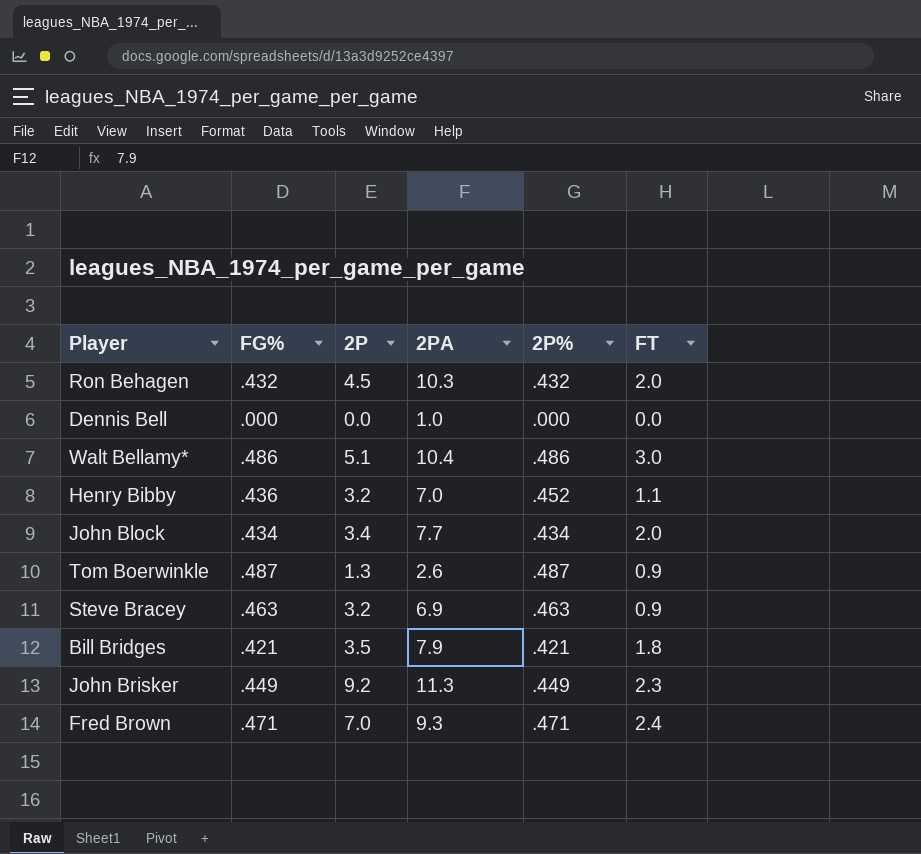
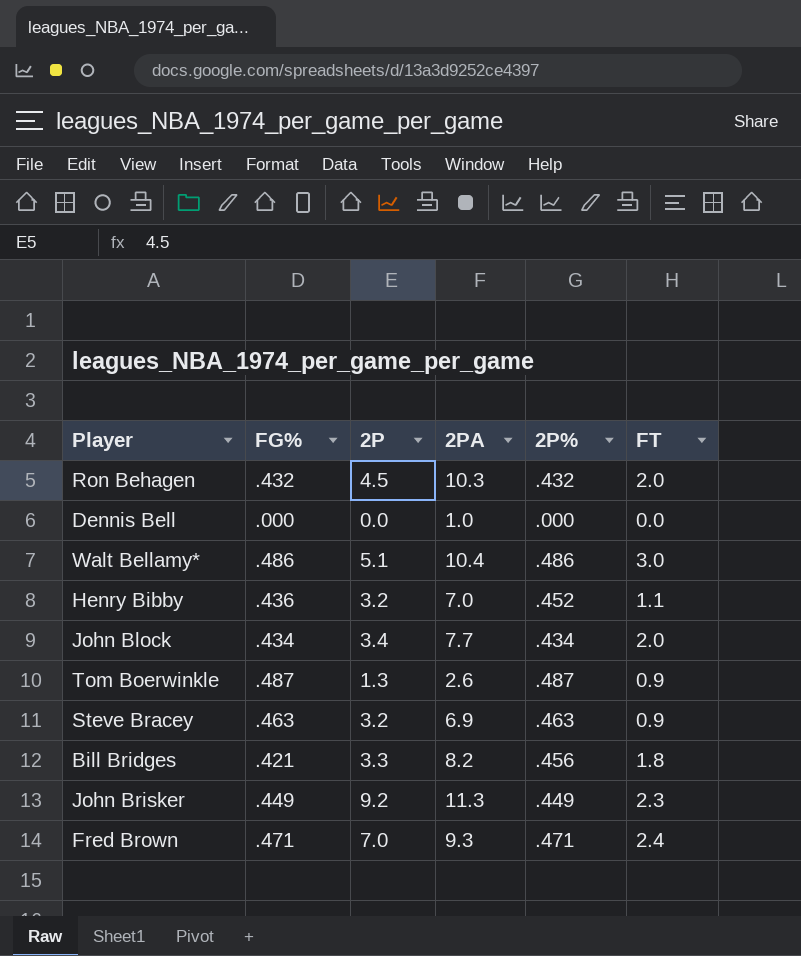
Bill Bridges | 2P: 3.5 -> 3.3
Bill Bridges | 2PA: 7.9 -> 8.2
Bill Bridges | 2P%: .421 -> .456

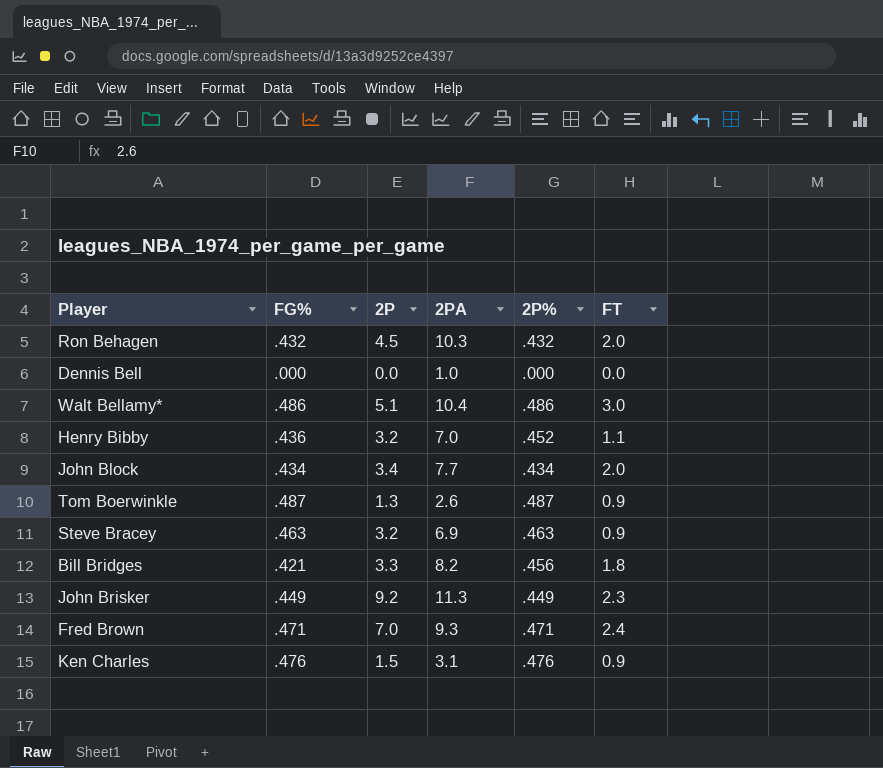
row Ken Charles: none -> .476 | 1.5 | 3.1 | .476 | 0.9

